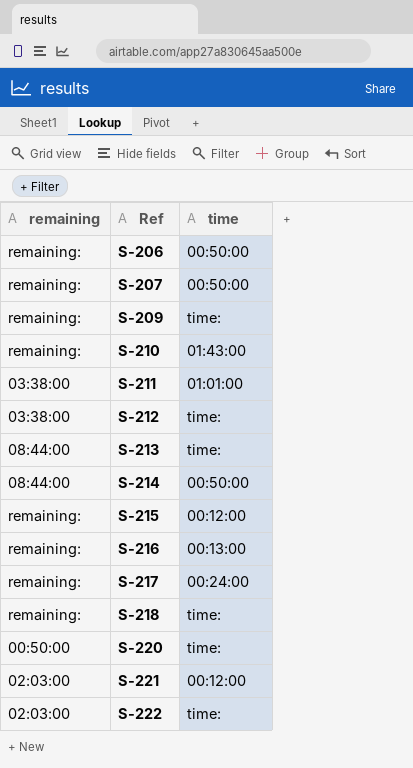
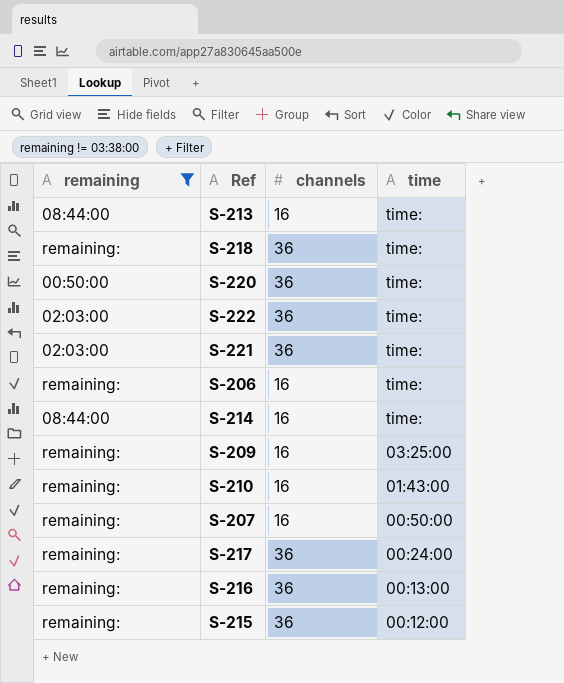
filter: none -> remaining != 03:38:00
row order: Ref ascending -> time descending
column channels | position: none -> 3
S-221 | time: 00:12:00 -> time:
S-206 | time: 00:50:00 -> time:
S-214 | time: 00:50:00 -> time:
S-209 | time: time: -> 03:25:00

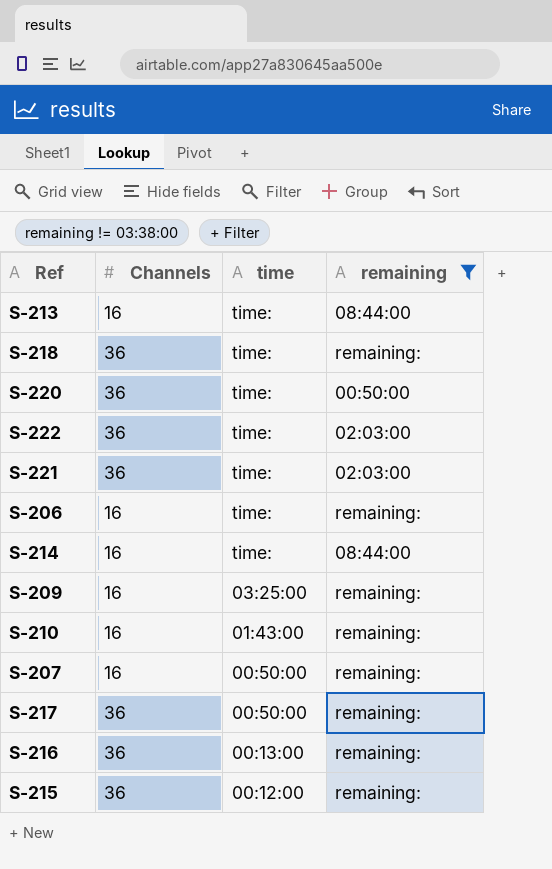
column name: channels -> Channels
column remaining | position: 1 -> 4
S-217 | time: 00:24:00 -> 00:50:00

